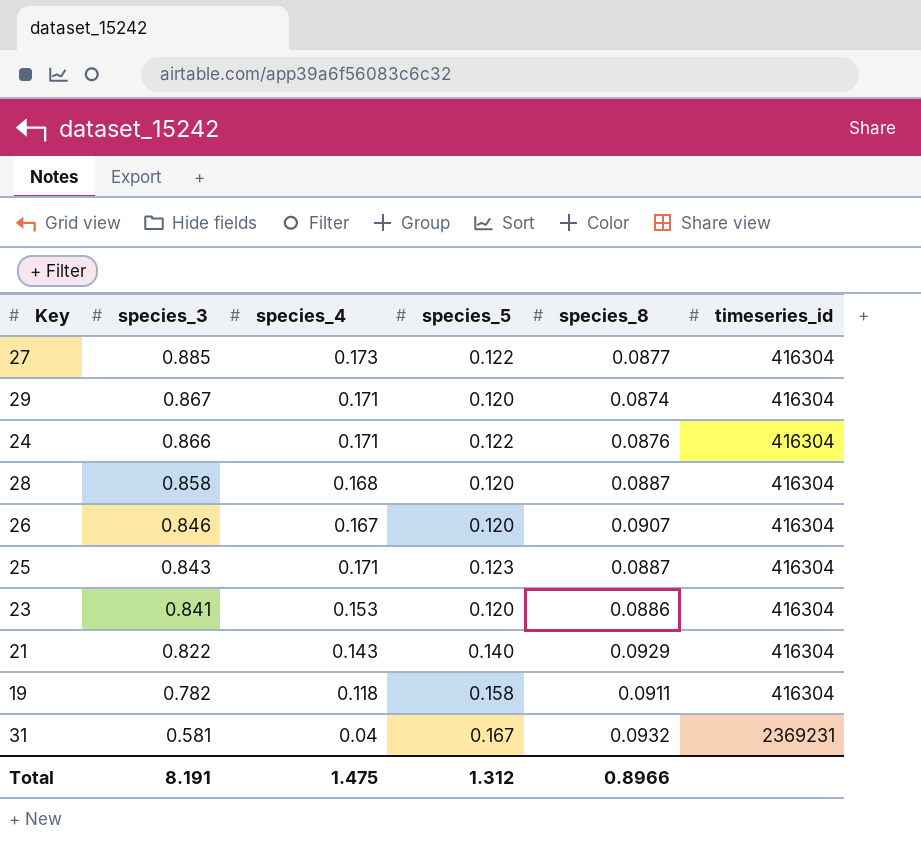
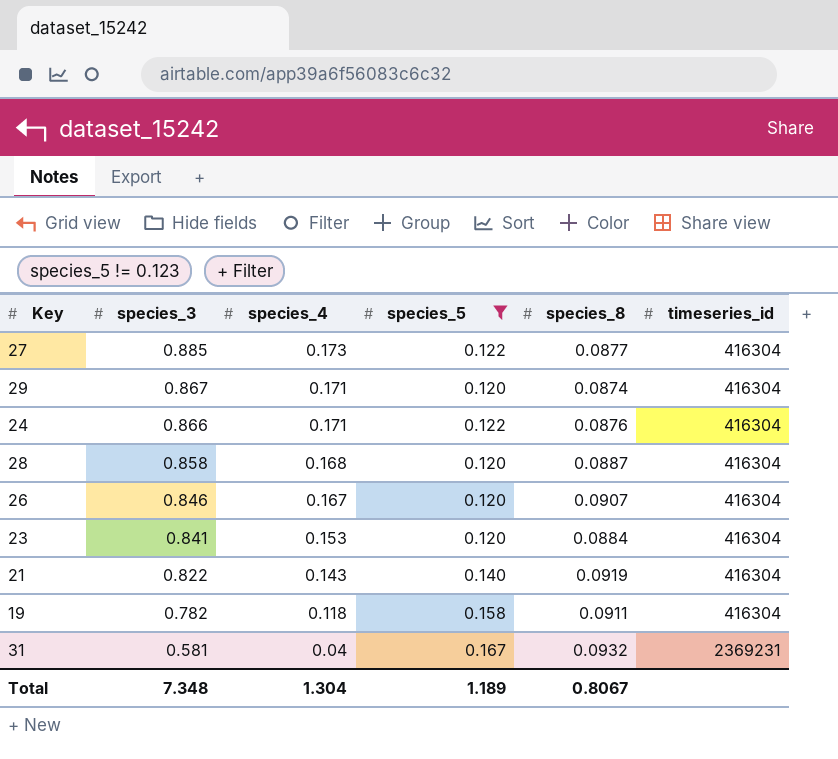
filter: none -> species_5 != 0.123
23 | species_8: 0.0886 -> 0.0884
21 | species_8: 0.0929 -> 0.0919
Total | species_3: 8.191 -> 7.348
Total | species_4: 1.475 -> 1.304
Total | species_5: 1.312 -> 1.189
Total | species_8: 0.8966 -> 0.8067

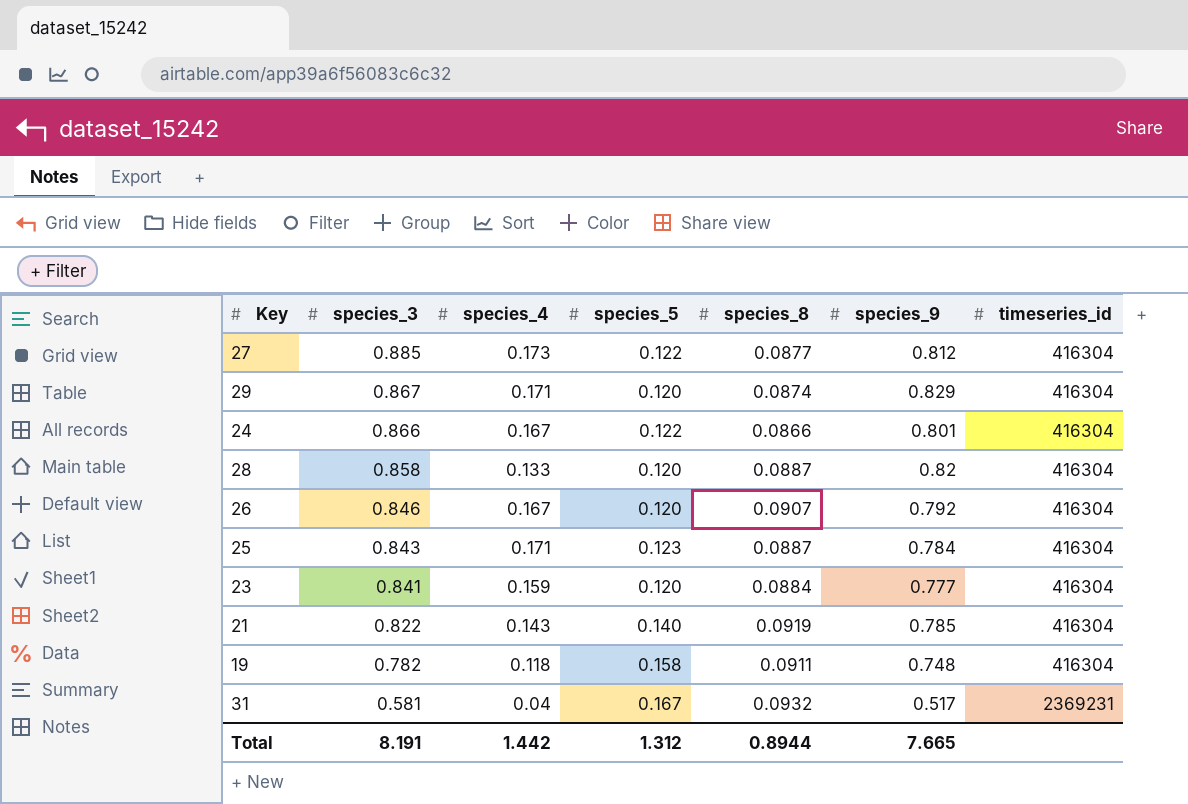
filter: species_5 != 0.123 -> none
column species_9 | position: none -> 6
24 | species_4: 0.171 -> 0.167
24 | species_8: 0.0876 -> 0.0866
28 | species_4: 0.168 -> 0.133
23 | species_4: 0.153 -> 0.159
Total | species_3: 7.348 -> 8.191
Total | species_4: 1.304 -> 1.442
Total | species_5: 1.189 -> 1.312
Total | species_8: 0.8067 -> 0.8944

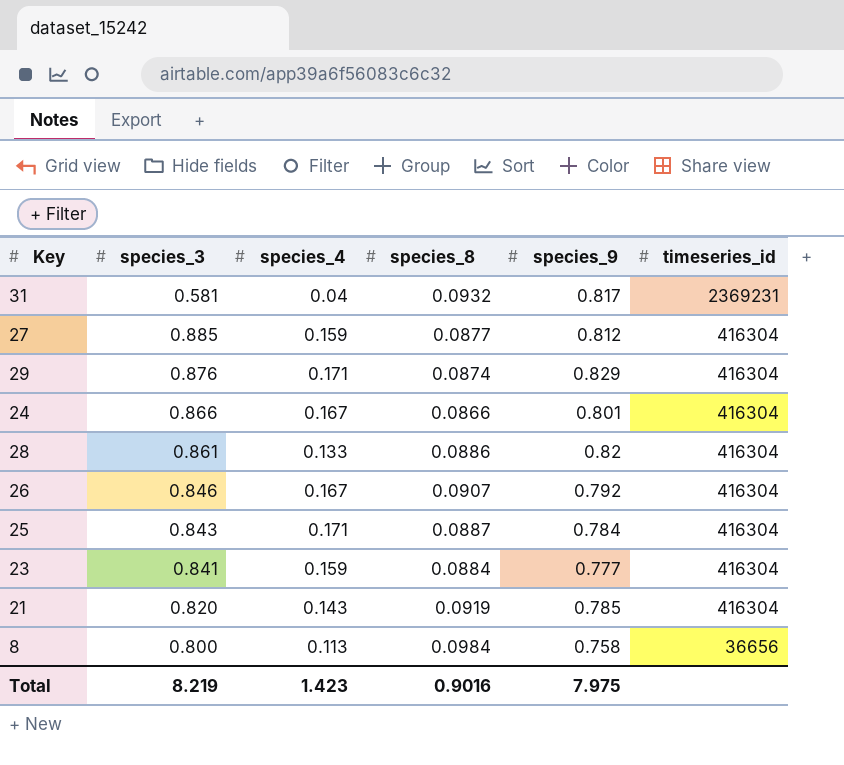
row order: species_3 descending -> timeseries_id descending
column species_5 | position: 4 -> none
row 19: 0.782 | 0.118 | 0.158 | 0.0911 | 0.748 | 416304 -> none
31 | species_9: 0.517 -> 0.817
27 | species_4: 0.173 -> 0.159
29 | species_3: 0.867 -> 0.876
28 | species_3: 0.858 -> 0.861
28 | species_8: 0.0887 -> 0.0886
21 | species_3: 0.822 -> 0.820
row 8: none -> 0.800 | 0.113 | 0.0984 | 0.758 | 36656
Total | species_3: 8.191 -> 8.219
Total | species_4: 1.442 -> 1.423
Total | species_8: 0.8944 -> 0.9016
Total | species_9: 7.665 -> 7.975

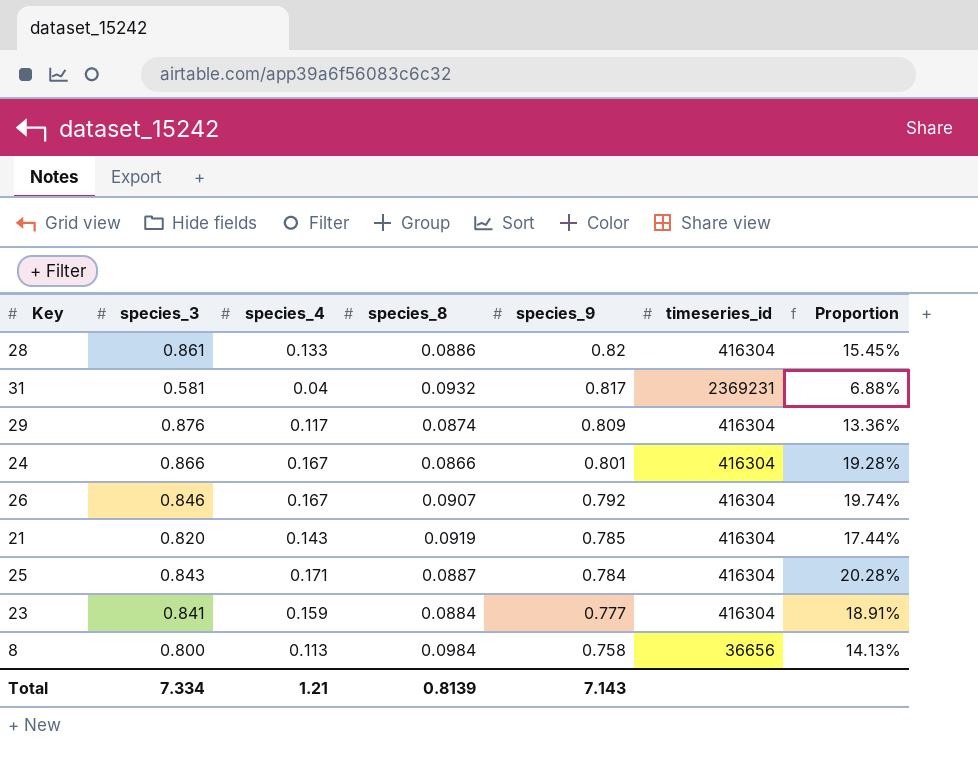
row order: timeseries_id descending -> species_9 descending
column Proportion | formula: none -> [species_4] / [species_3]
row 27: 0.885 | 0.159 | 0.0877 | 0.812 | 416304 -> none
29 | species_4: 0.171 -> 0.117
29 | species_9: 0.829 -> 0.809
Total | species_3: 8.219 -> 7.334
Total | species_4: 1.423 -> 1.21
Total | species_8: 0.9016 -> 0.8139
Total | species_9: 7.975 -> 7.143

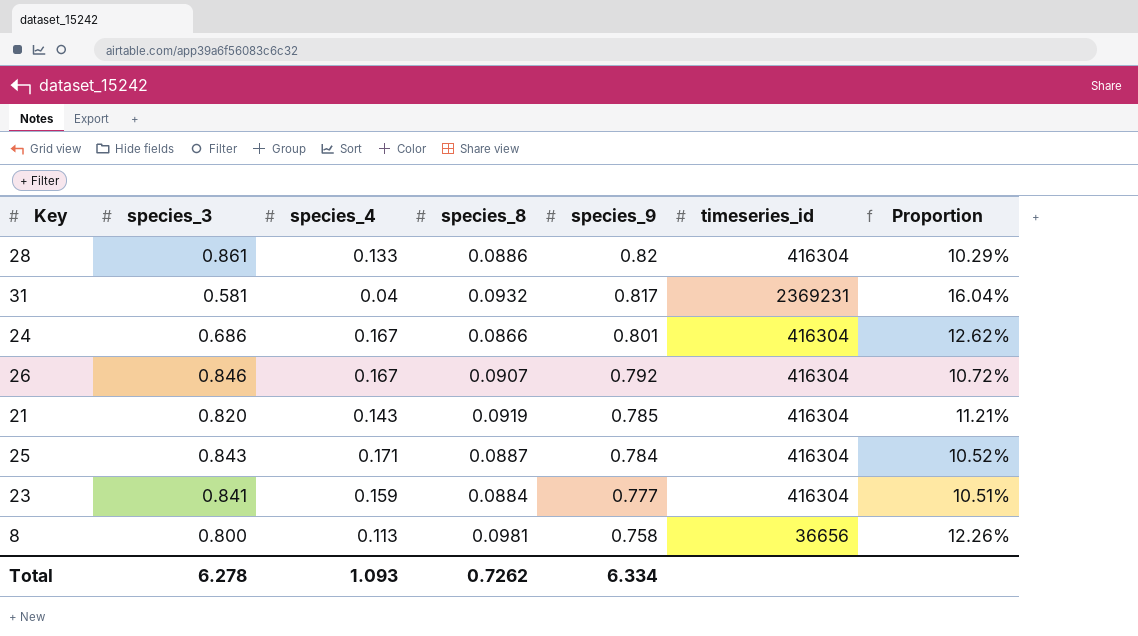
column Proportion | formula: [species_4] / [species_3] -> [species_8] / [species_3]
row 29: 0.876 | 0.117 | 0.0874 | 0.809 | 416304 | 13.36% -> none
24 | species_3: 0.866 -> 0.686
8 | species_8: 0.0984 -> 0.0981
Total | species_3: 7.334 -> 6.278
Total | species_4: 1.21 -> 1.093
Total | species_8: 0.8139 -> 0.7262
Total | species_9: 7.143 -> 6.334

